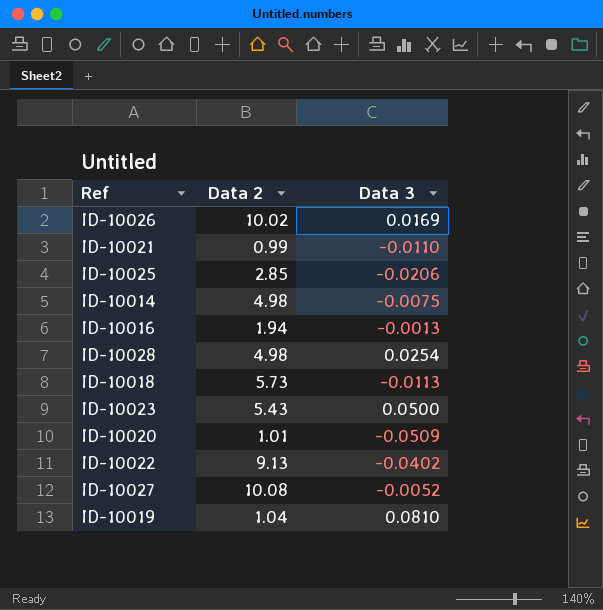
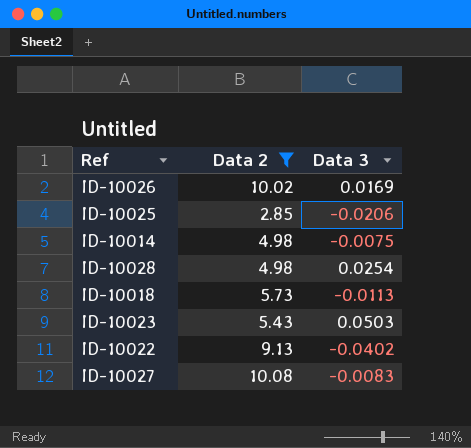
filter: none -> Data 2 >= 2.85
ID-10023 | Data 3: 0.0500 -> 0.0503
ID-10027 | Data 3: -0.0052 -> -0.0083

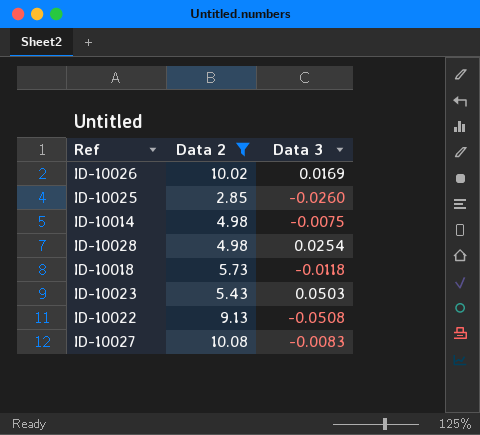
ID-10025 | Data 3: -0.0206 -> -0.0260
ID-10018 | Data 3: -0.0113 -> -0.0118
ID-10022 | Data 3: -0.0402 -> -0.0508

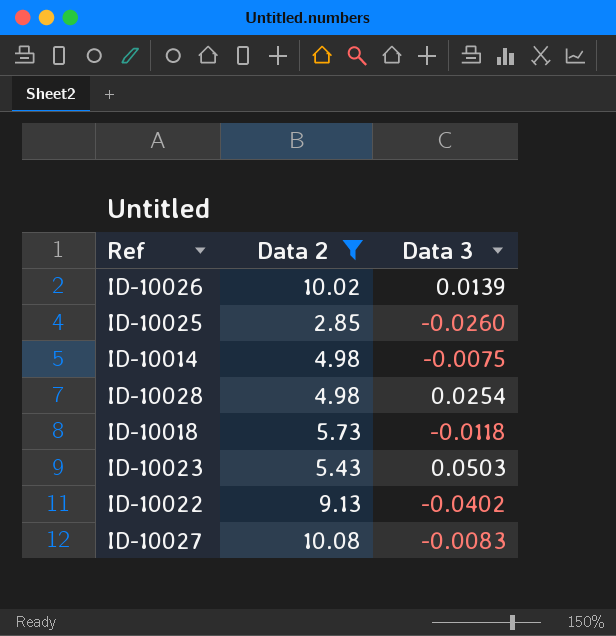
ID-10026 | Data 3: 0.0169 -> 0.0139
ID-10022 | Data 3: -0.0508 -> -0.0402

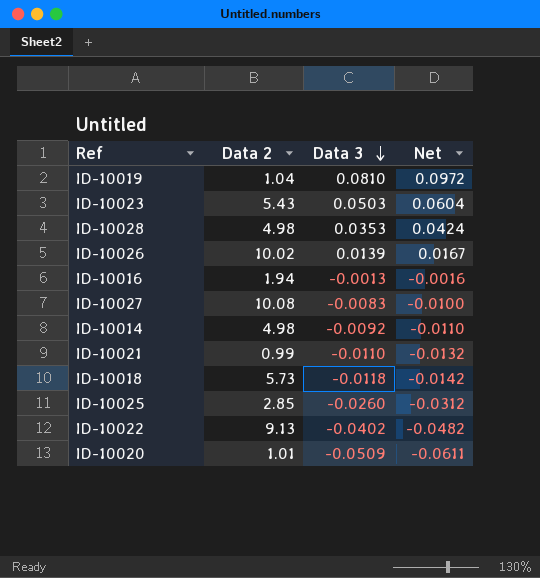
filter: Data 2 >= 2.85 -> none
row order: none -> Data 3 descending
column Net | formula: none -> [Data 3] * 1.2
ID-10028 | Data 3: 0.0254 -> 0.0353
ID-10014 | Data 3: -0.0075 -> -0.0092

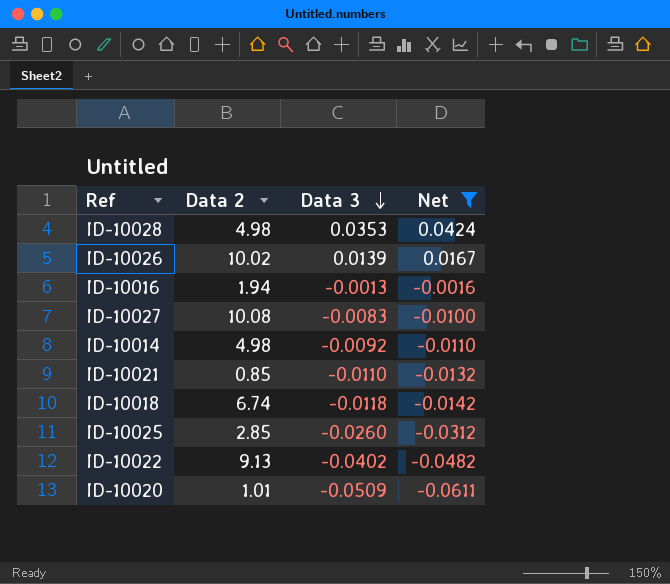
filter: none -> Net <= 0.0424
ID-10021 | Data 2: 0.99 -> 0.85
ID-10018 | Data 2: 5.73 -> 6.74

